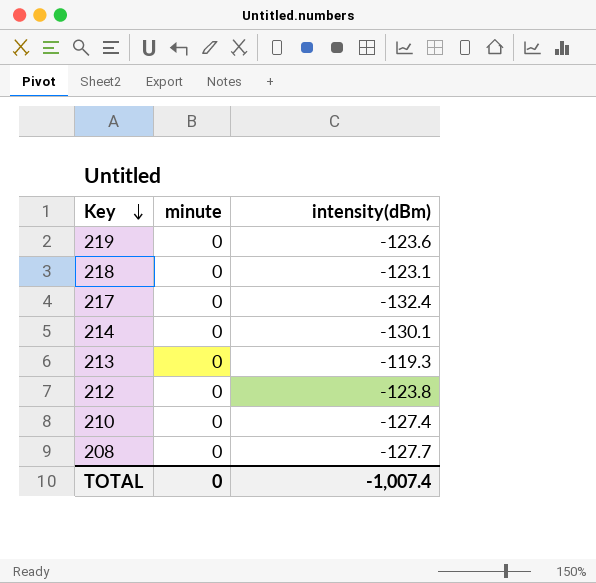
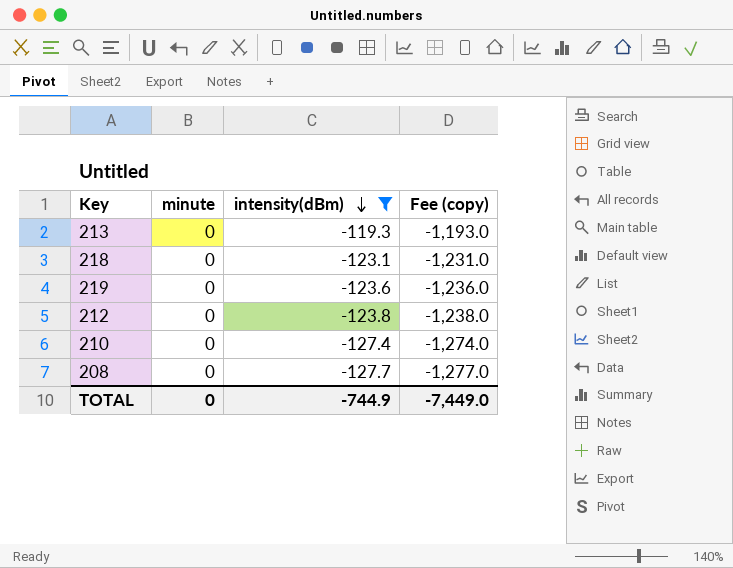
filter: none -> intensity(dBm) >= -127.7
row order: Key descending -> intensity(dBm) descending
column Fee (copy) | formula: none -> [intensity(dBm)] * 10
TOTAL | intensity(dBm): -1,007.4 -> -744.9

